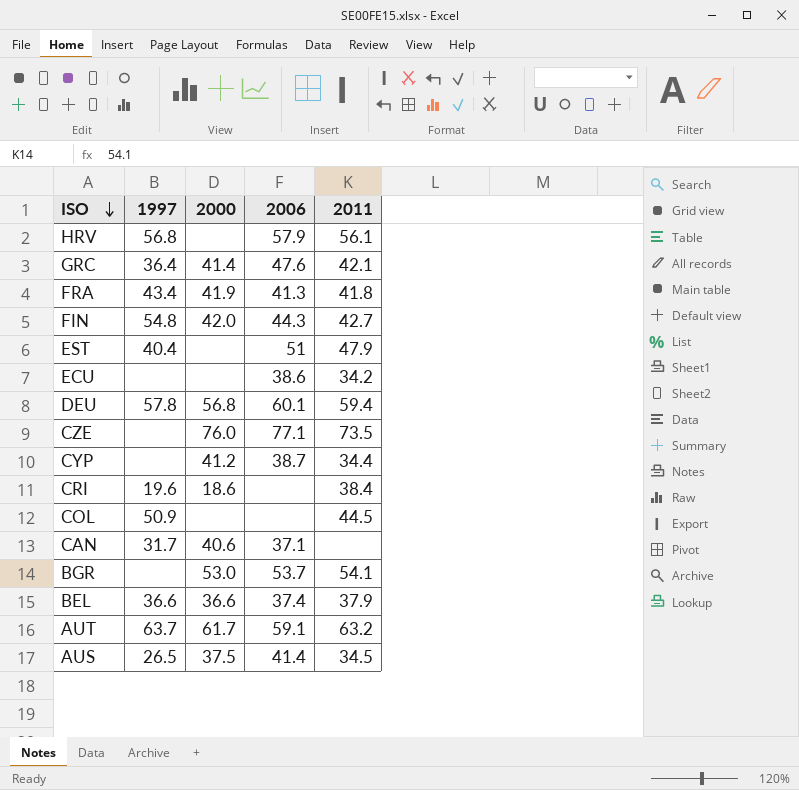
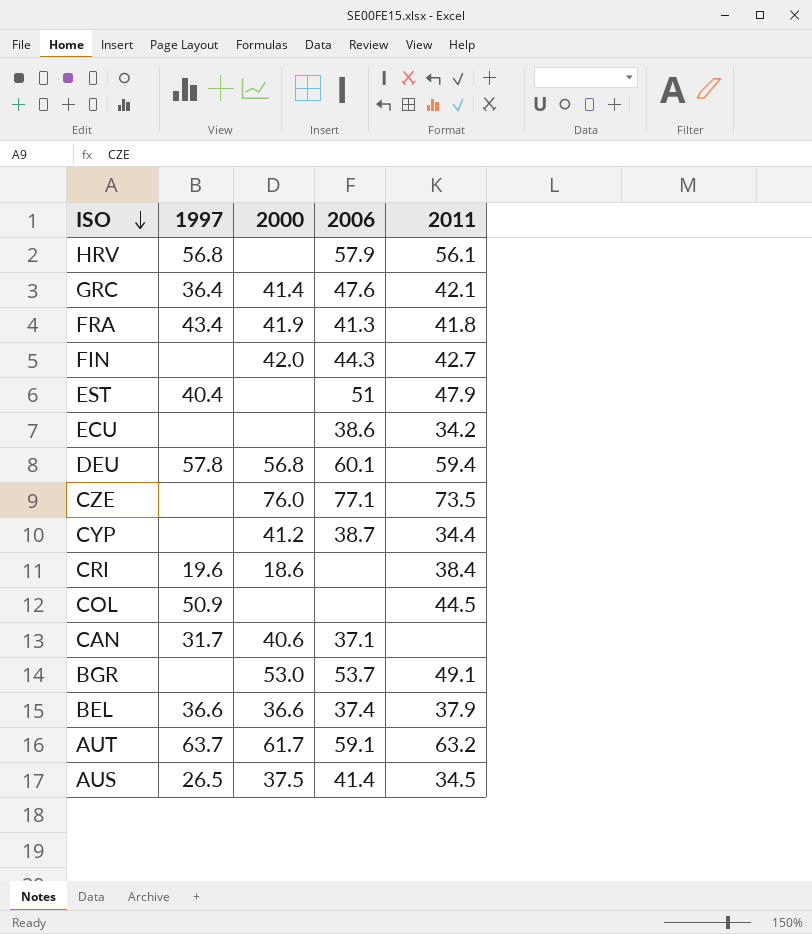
FIN | 1997: 54.8 -> none
BGR | 2011: 54.1 -> 49.1

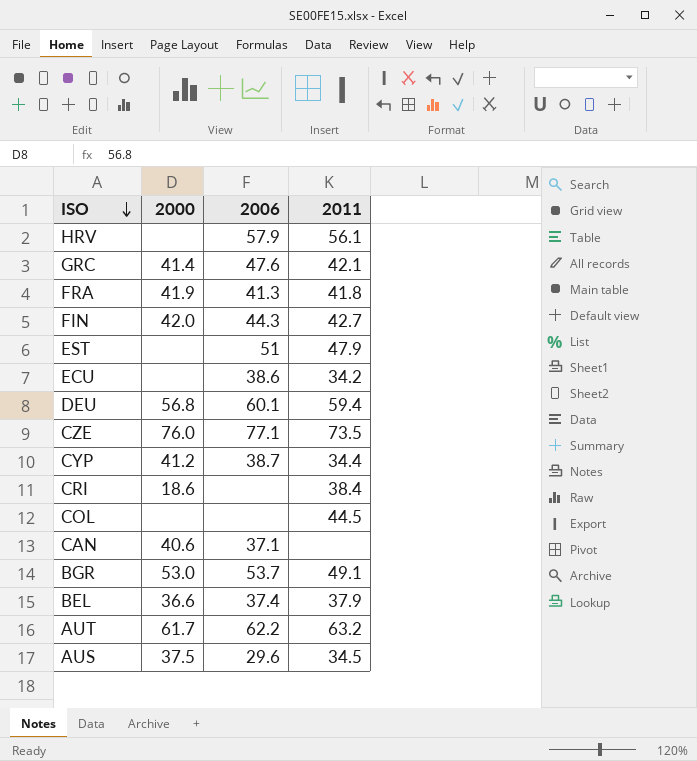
column 1997 | position: 2 -> none
AUT | 2006: 59.1 -> 62.2
AUS | 2006: 41.4 -> 29.6

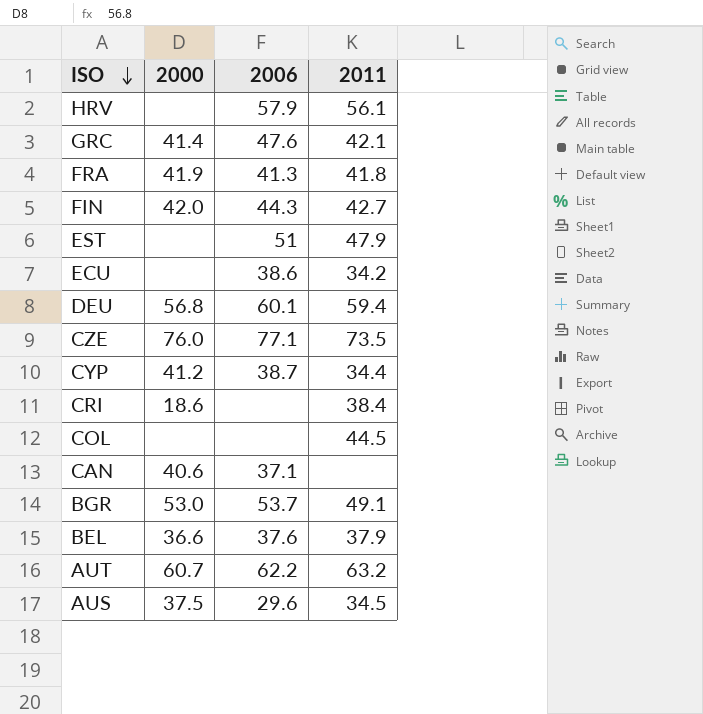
BEL | 2006: 37.4 -> 37.6
AUT | 2000: 61.7 -> 60.7

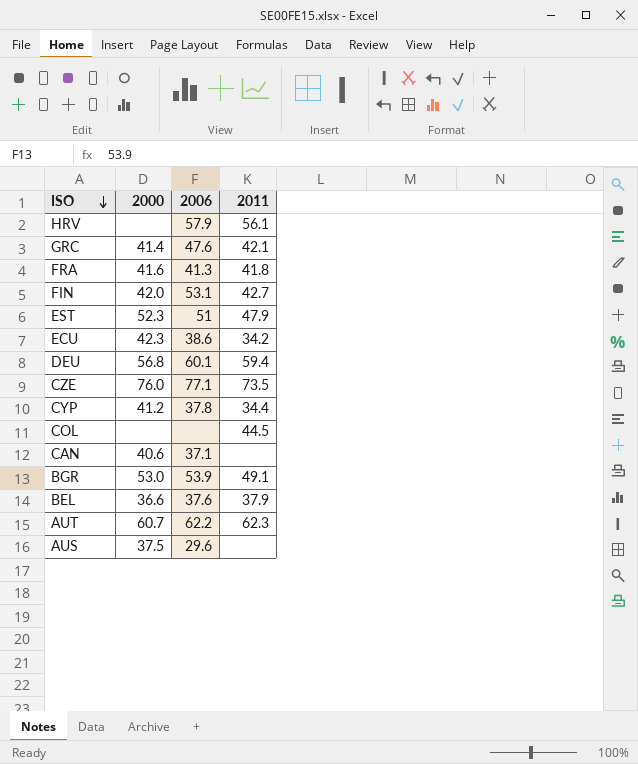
row CRI: 18.6 | none | 38.4 -> none
FRA | 2000: 41.9 -> 41.6
FIN | 2006: 44.3 -> 53.1
EST | 2000: none -> 52.3
ECU | 2000: none -> 42.3
CYP | 2006: 38.7 -> 37.8
BGR | 2006: 53.7 -> 53.9
AUT | 2011: 63.2 -> 62.3
AUS | 2011: 34.5 -> none

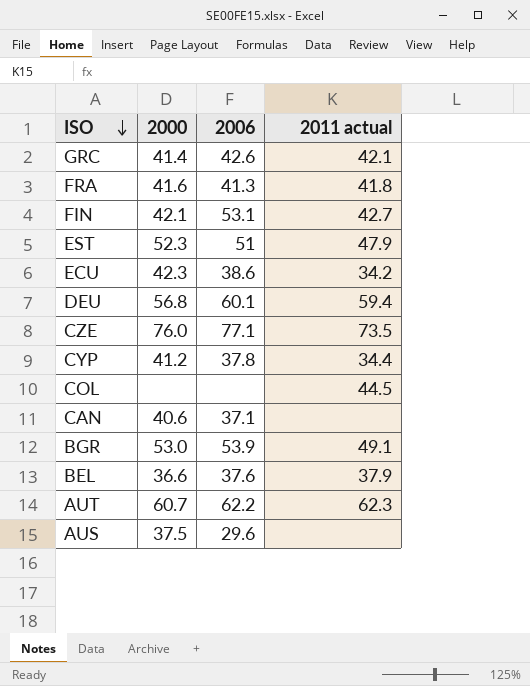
column name: 2011 -> 2011 actual
row HRV: none | 57.9 | 56.1 -> none
GRC | 2006: 47.6 -> 42.6
FIN | 2000: 42.0 -> 42.1

